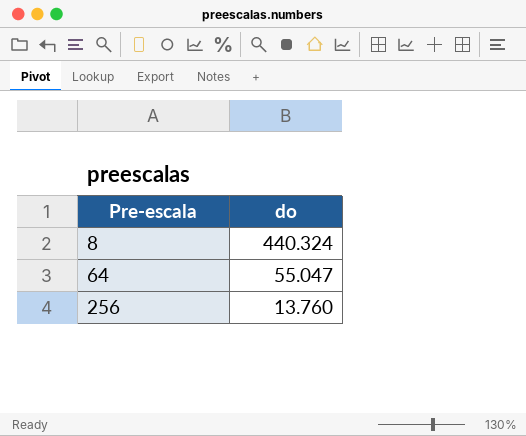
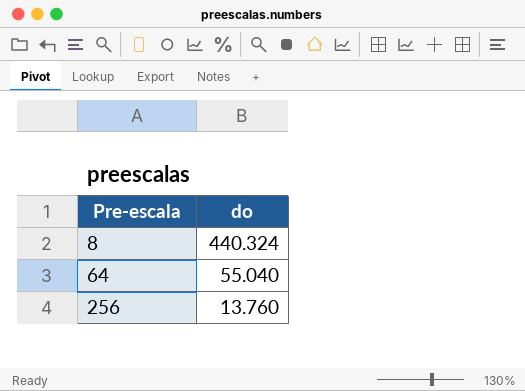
64 | do: 55.047 -> 55.040

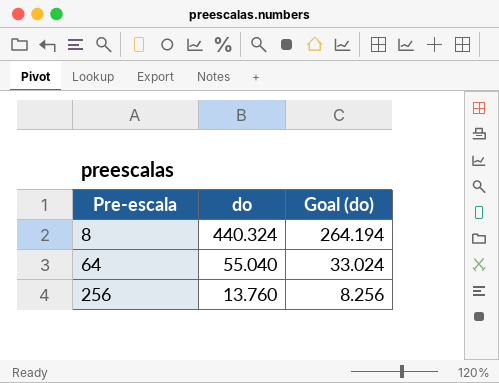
column Goal (do) | formula: none -> [do] * 0.6

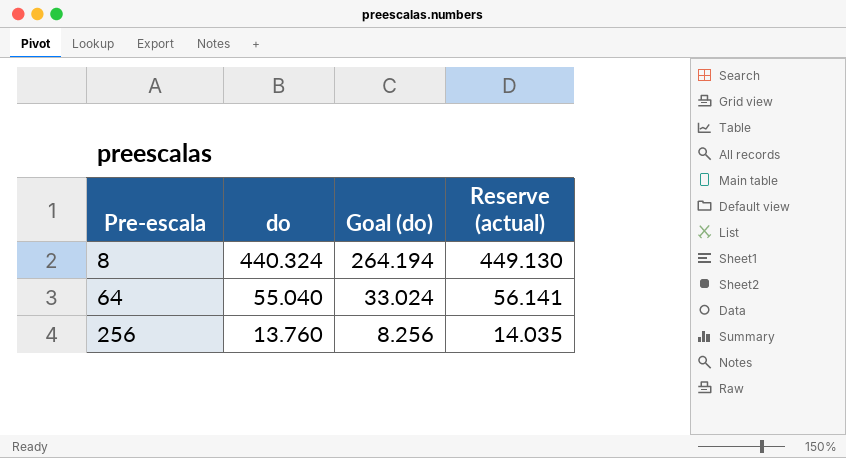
column Reserve (actual) | formula: none -> [do] * 1.02

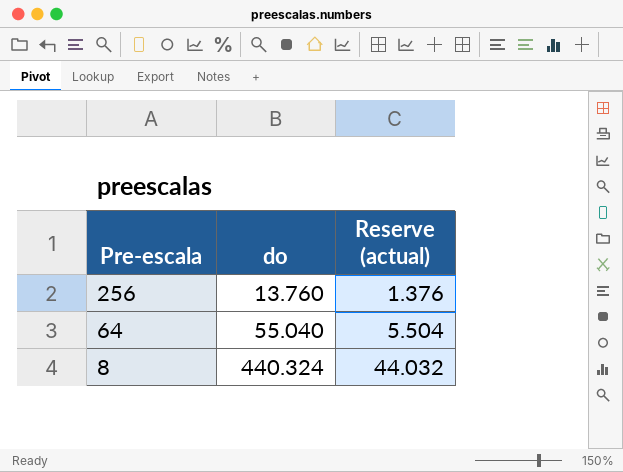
row order: Pre-escala ascending -> Pre-escala descending
column Goal (do) | formula: [do] * 0.6 -> none
column Reserve (actual) | formula: [do] * 1.02 -> [do] * 0.1

